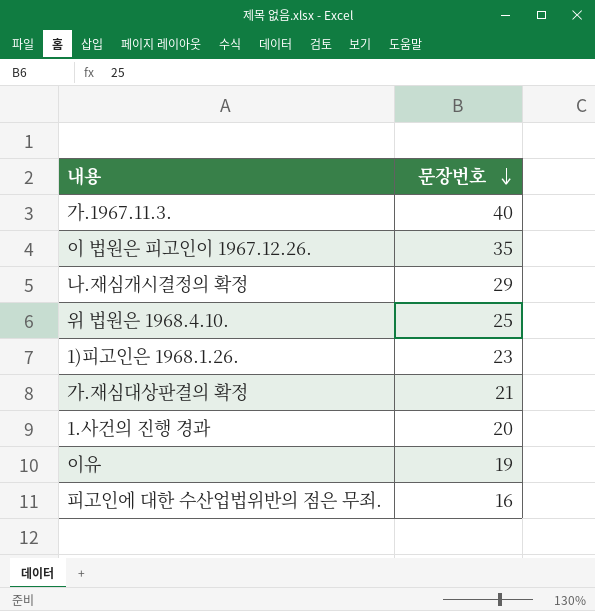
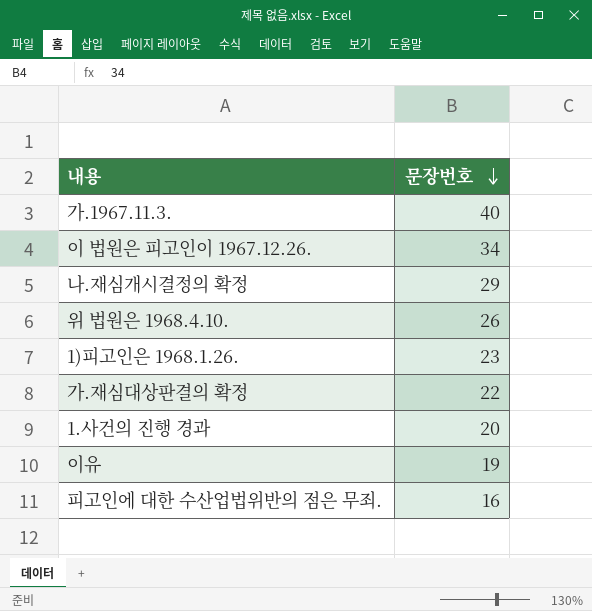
이 법원은 피고인이 1967.12.26. | 문장번호: 35 -> 34
위 법원은 1968.4.10. | 문장번호: 25 -> 26
가.재심대상판결의 확정 | 문장번호: 21 -> 22

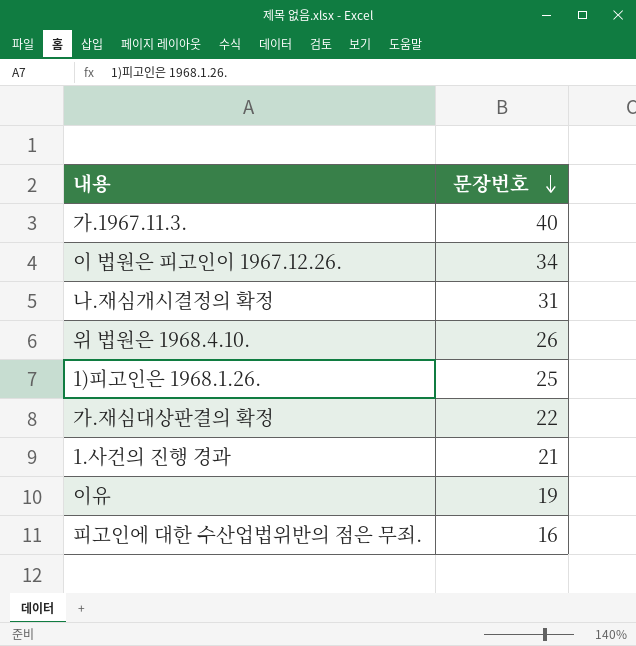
나.재심개시결정의 확정 | 문장번호: 29 -> 31
1)피고인은 1968.1.26. | 문장번호: 23 -> 25
1.사건의 진행 경과 | 문장번호: 20 -> 21

